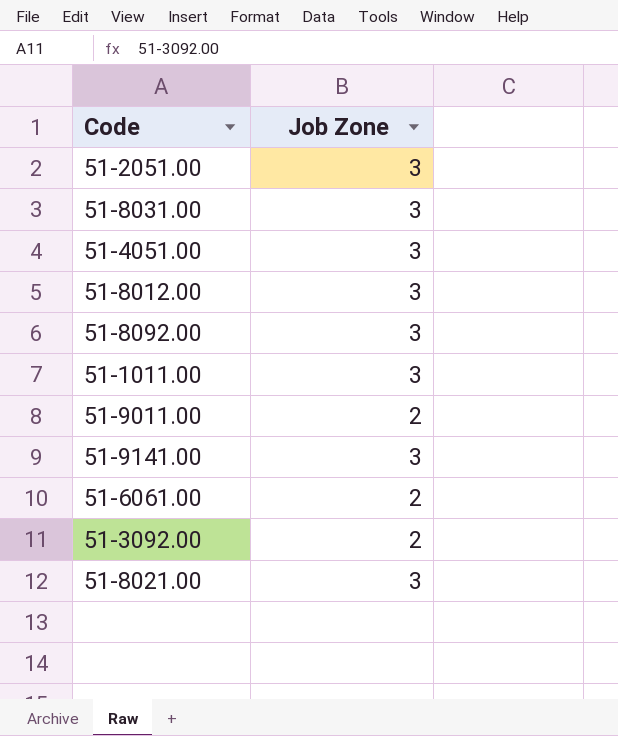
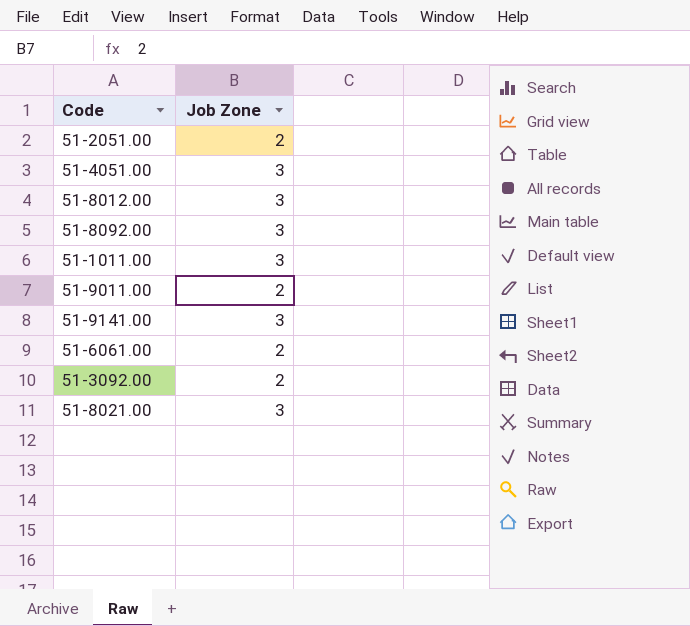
row 51-8031.00: 3 -> none
51-2051.00 | Job Zone: 3 -> 2

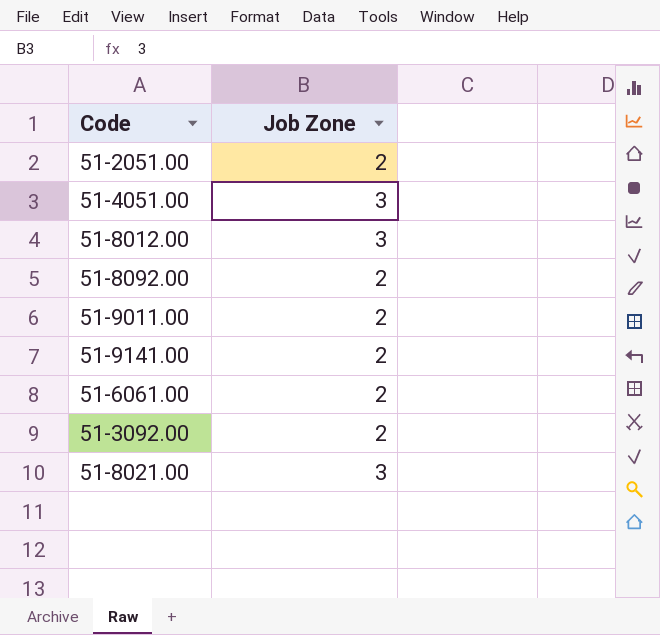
row 51-1011.00: 3 -> none
51-8092.00 | Job Zone: 3 -> 2
51-9141.00 | Job Zone: 3 -> 2

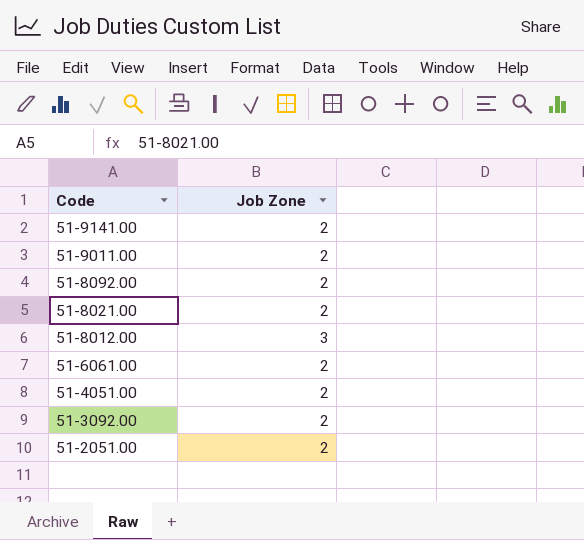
row order: none -> Code descending
51-8021.00 | Job Zone: 3 -> 2
51-4051.00 | Job Zone: 3 -> 2

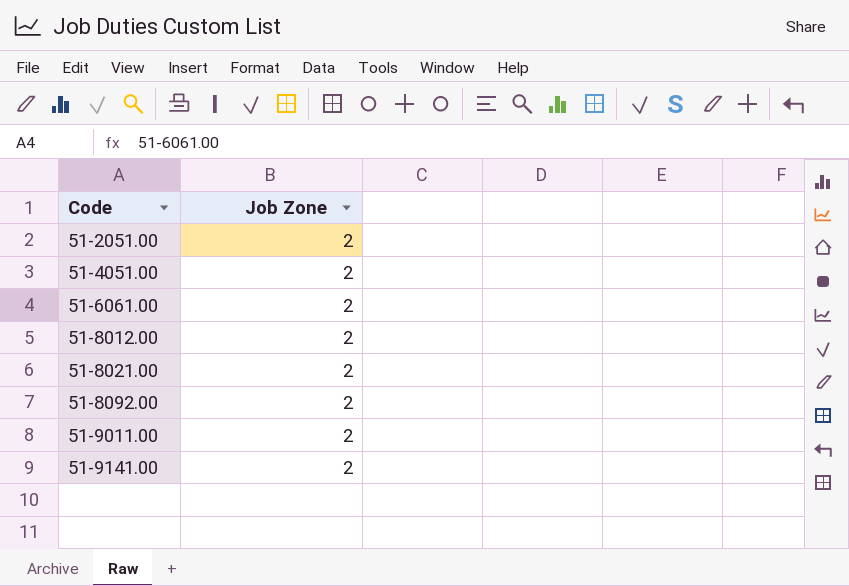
row order: Code descending -> Code ascending
row 51-3092.00: 2 -> none
51-8012.00 | Job Zone: 3 -> 2

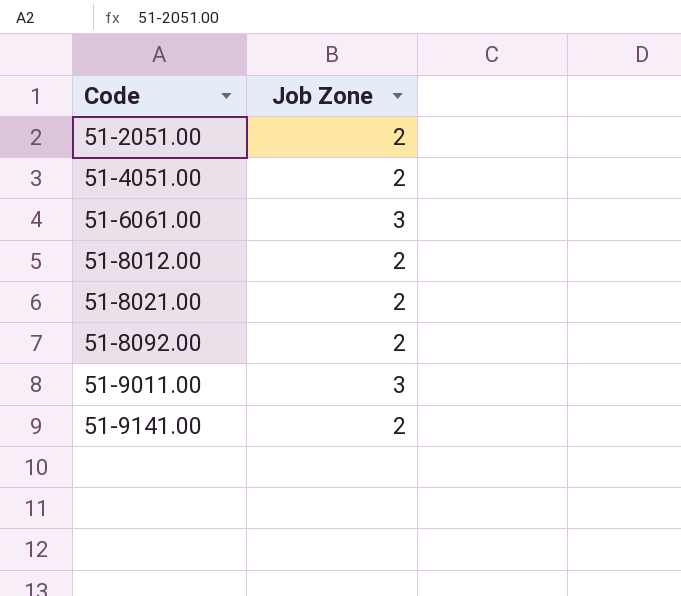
51-6061.00 | Job Zone: 2 -> 3
51-9011.00 | Job Zone: 2 -> 3

